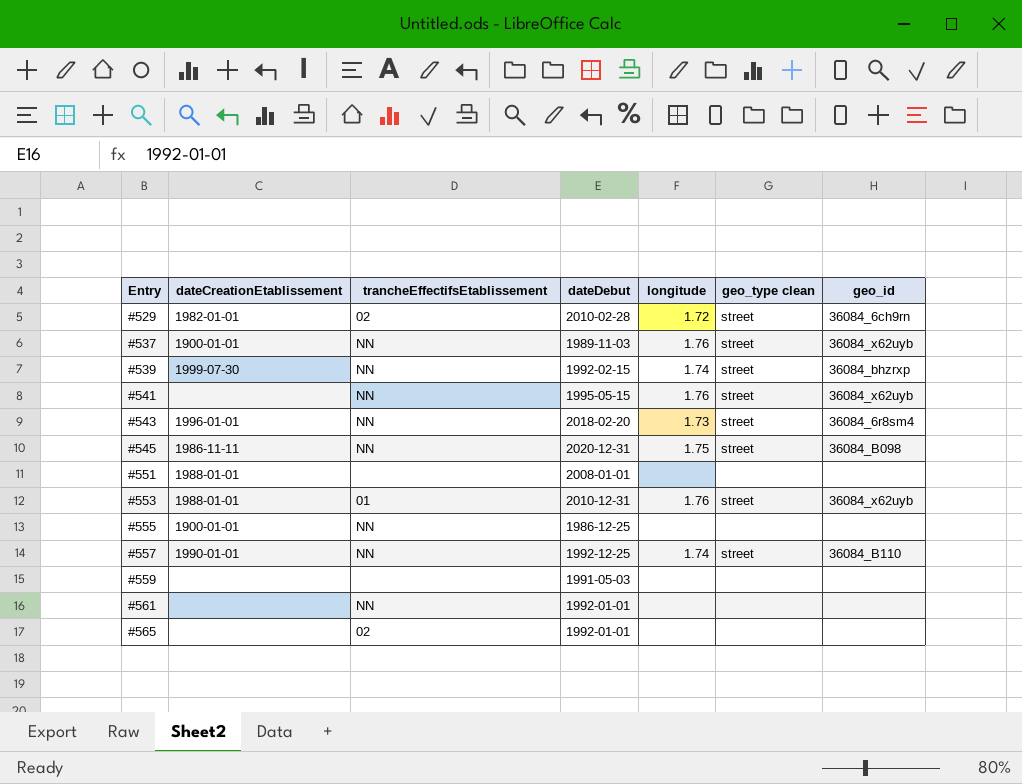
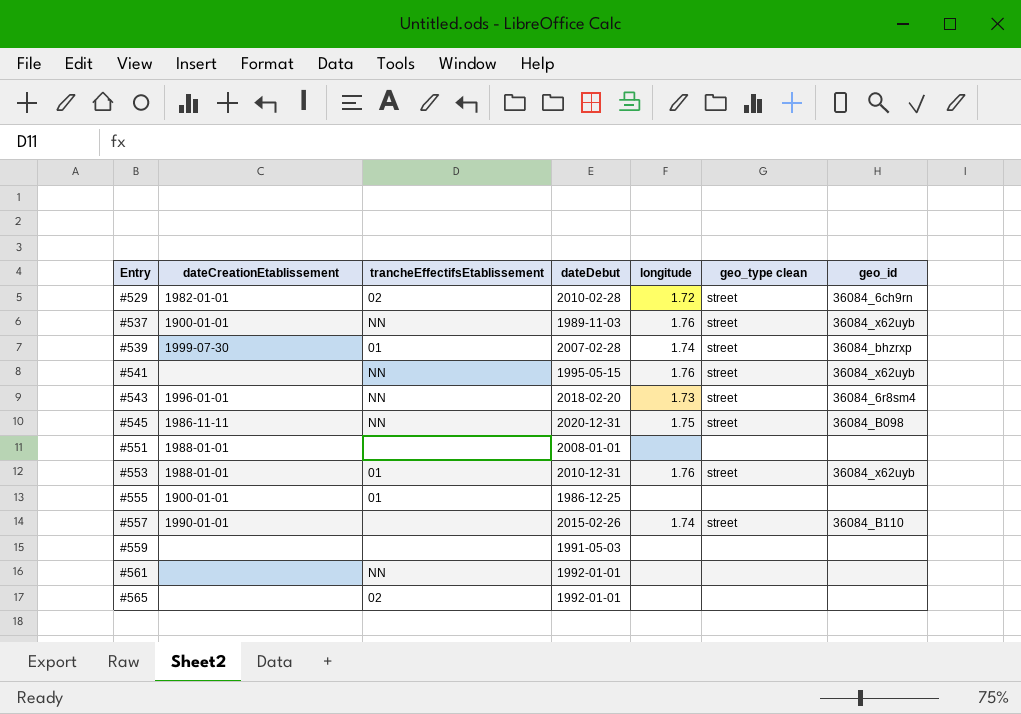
#539 | trancheEffectifsEtablissement: NN -> 01
#539 | dateDebut: 1992-02-15 -> 2007-02-28
#555 | trancheEffectifsEtablissement: NN -> 01
#557 | trancheEffectifsEtablissement: NN -> none
#557 | dateDebut: 1992-12-25 -> 2015-02-26

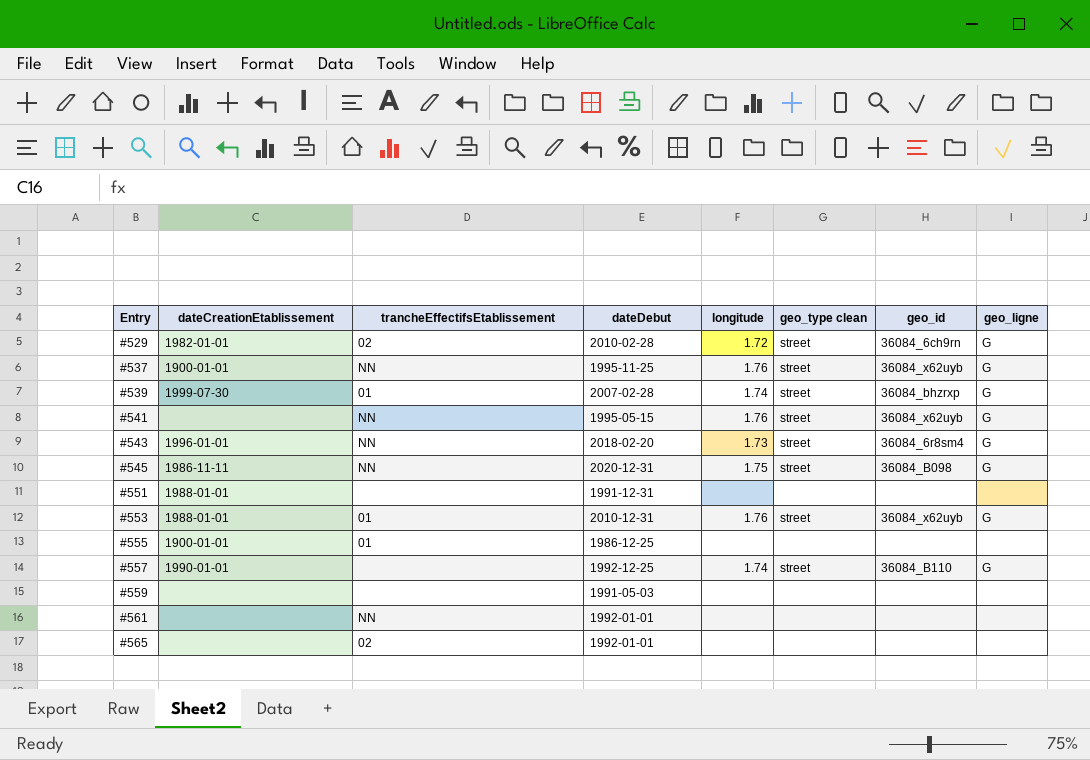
column geo_ligne | position: none -> 8
#537 | dateDebut: 1989-11-03 -> 1995-11-25
#551 | dateDebut: 2008-01-01 -> 1991-12-31
#557 | dateDebut: 2015-02-26 -> 1992-12-25

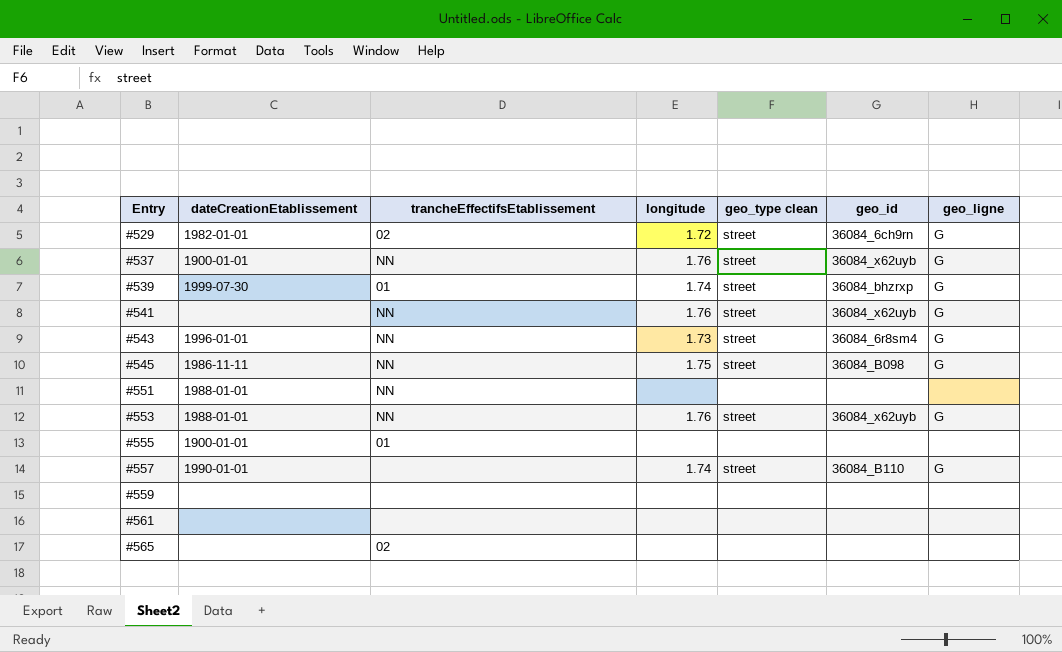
column dateDebut | position: 4 -> none
#551 | trancheEffectifsEtablissement: none -> NN
#553 | trancheEffectifsEtablissement: 01 -> NN
#561 | trancheEffectifsEtablissement: NN -> none

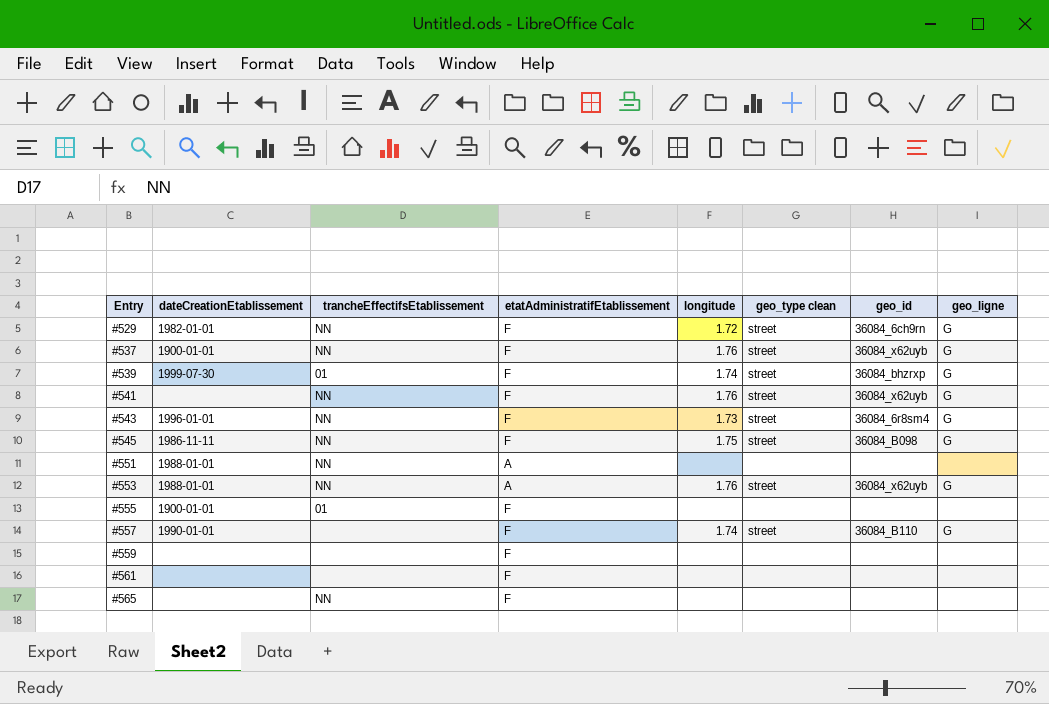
column etatAdministratifEtablissement | position: none -> 4
#529 | trancheEffectifsEtablissement: 02 -> NN
#565 | trancheEffectifsEtablissement: 02 -> NN

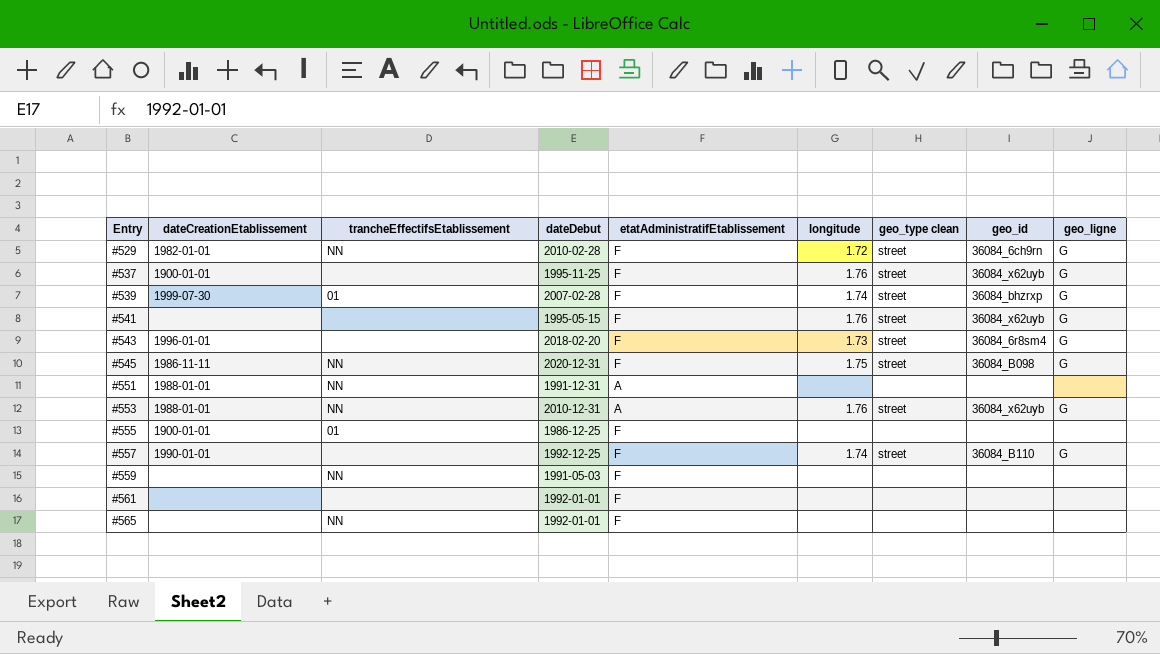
column dateDebut | position: none -> 4
#537 | trancheEffectifsEtablissement: NN -> none
#541 | trancheEffectifsEtablissement: NN -> none
#543 | trancheEffectifsEtablissement: NN -> none
#559 | trancheEffectifsEtablissement: none -> NN

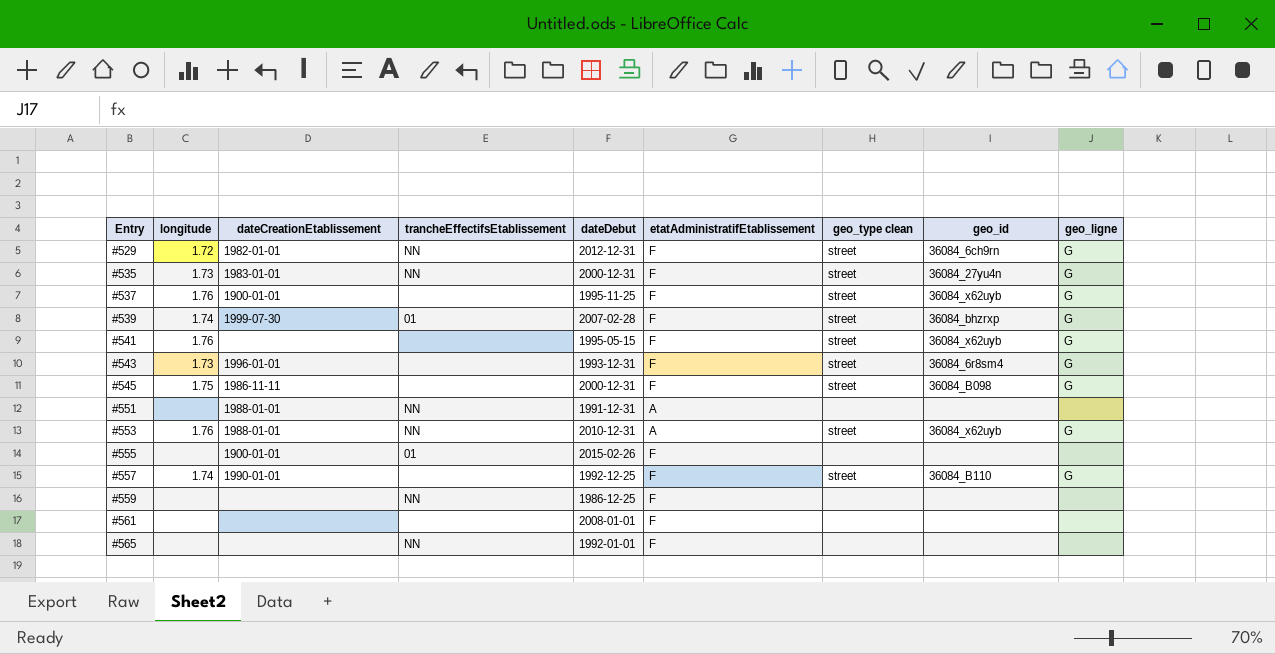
column longitude | position: 6 -> 2
#529 | dateDebut: 2010-02-28 -> 2012-12-31
row #535: none -> 1.73 | 1983-01-01 | NN | 2000-12-31 | F | street | 36084_27yu4n | G
#543 | dateDebut: 2018-02-20 -> 1993-12-31
#545 | trancheEffectifsEtablissement: NN -> none
#545 | dateDebut: 2020-12-31 -> 2000-12-31
#555 | dateDebut: 1986-12-25 -> 2015-02-26
#559 | dateDebut: 1991-05-03 -> 1986-12-25
#561 | dateDebut: 1992-01-01 -> 2008-01-01

